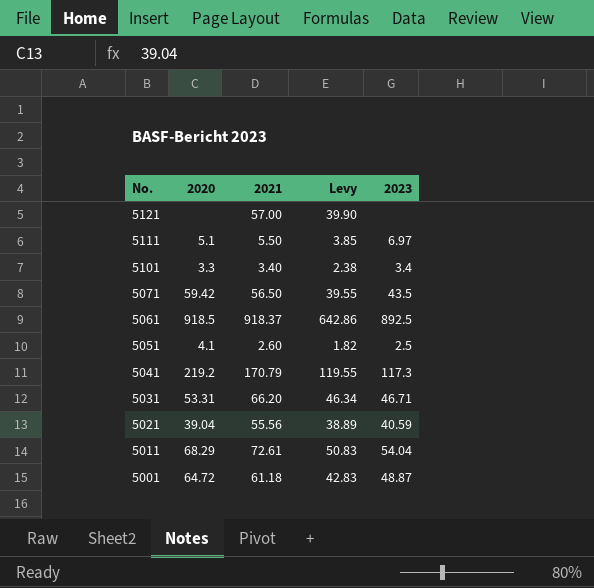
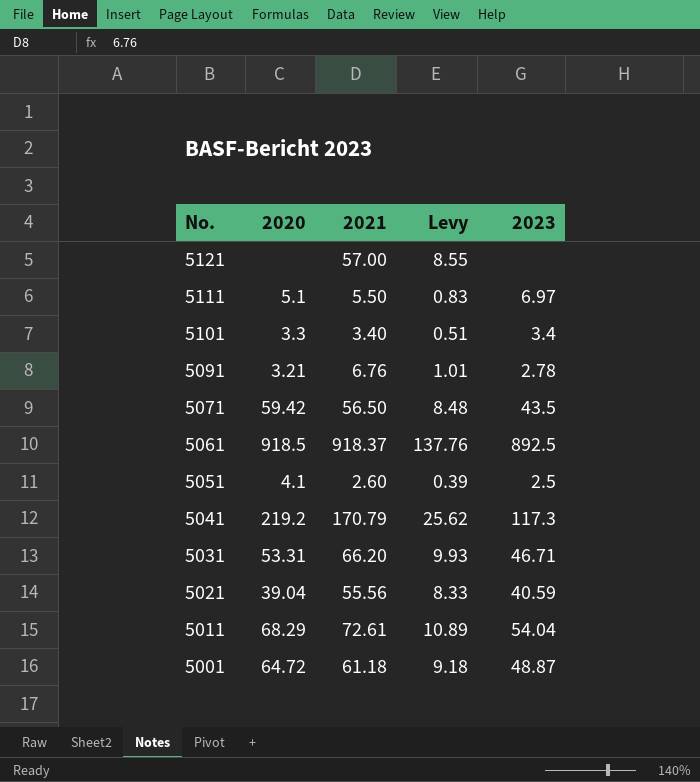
column Levy | formula: [2021] * 0.7 -> [2021] * 0.15
row 5091: none -> 3.21 | 6.76 | 1.01 | 2.78

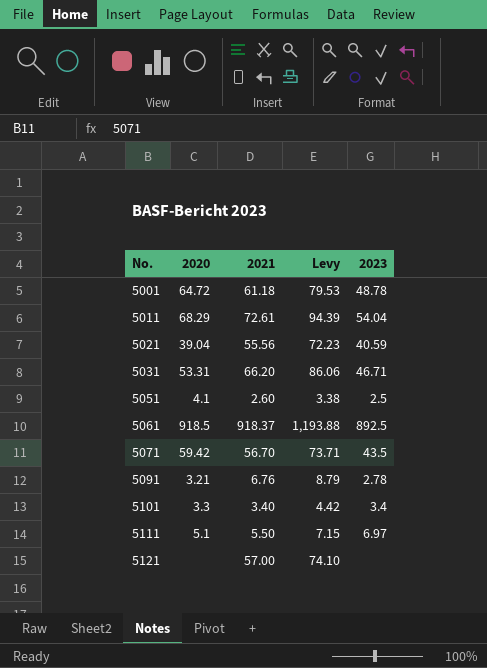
row order: No. descending -> No. ascending
column Levy | formula: [2021] * 0.15 -> [2021] * 1.3
row 5041: 219.2 | 170.79 | 25.62 | 117.3 -> none
5001 | 2023: 48.87 -> 48.78
5071 | 2021: 56.50 -> 56.70

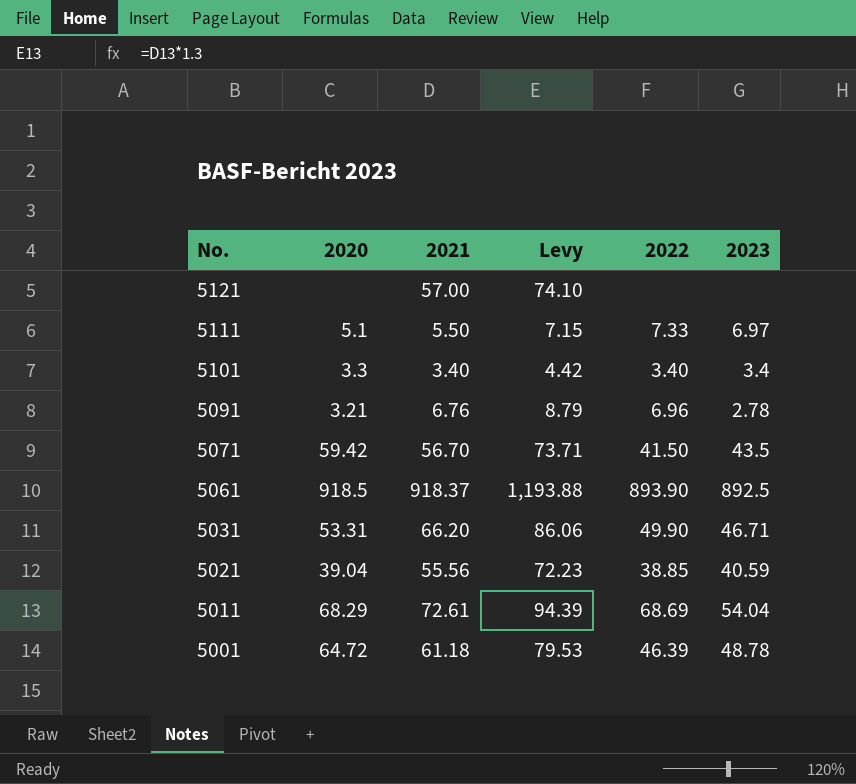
row order: No. ascending -> No. descending
column 2022 | position: none -> 5
row 5051: 4.1 | 2.60 | 3.38 | 2.5 -> none

